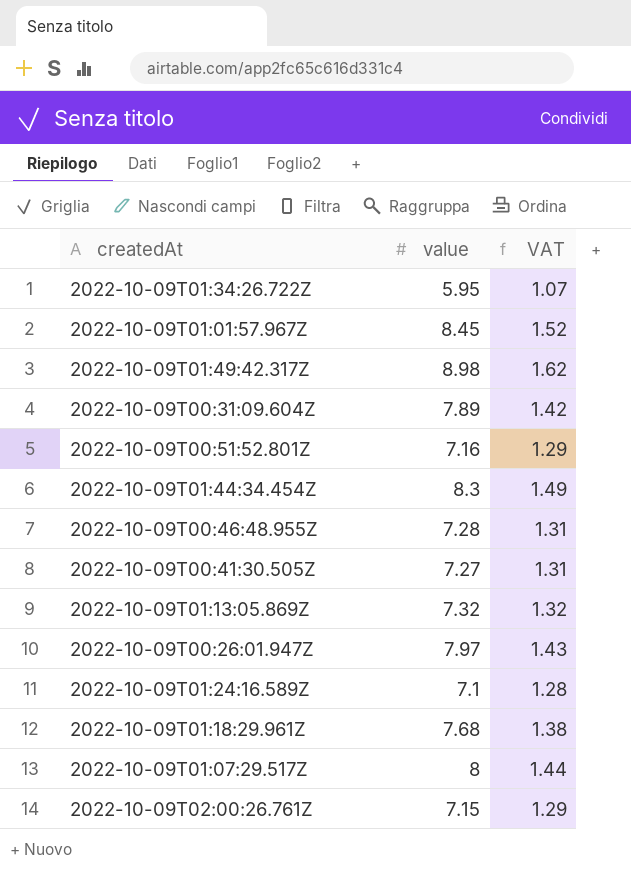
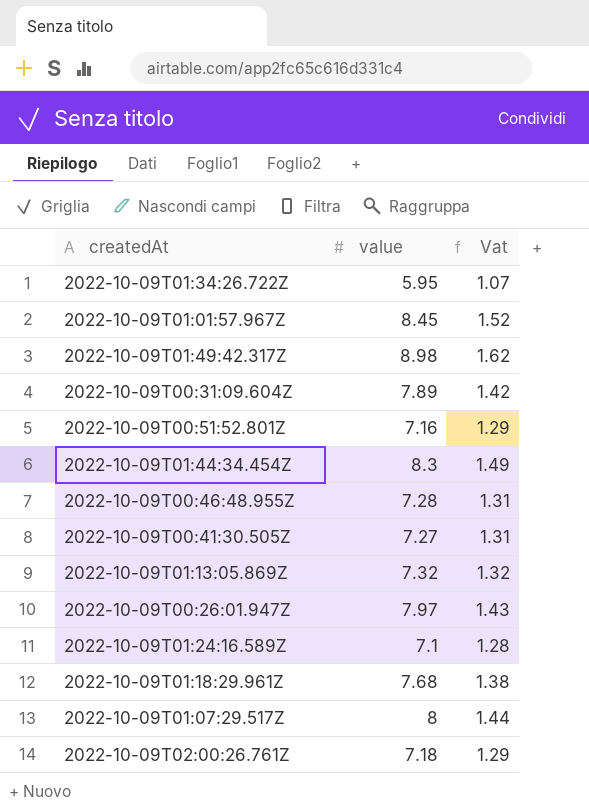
column name: VAT -> Vat
2022-10-09T02:00:26.761Z | value: 7.15 -> 7.18

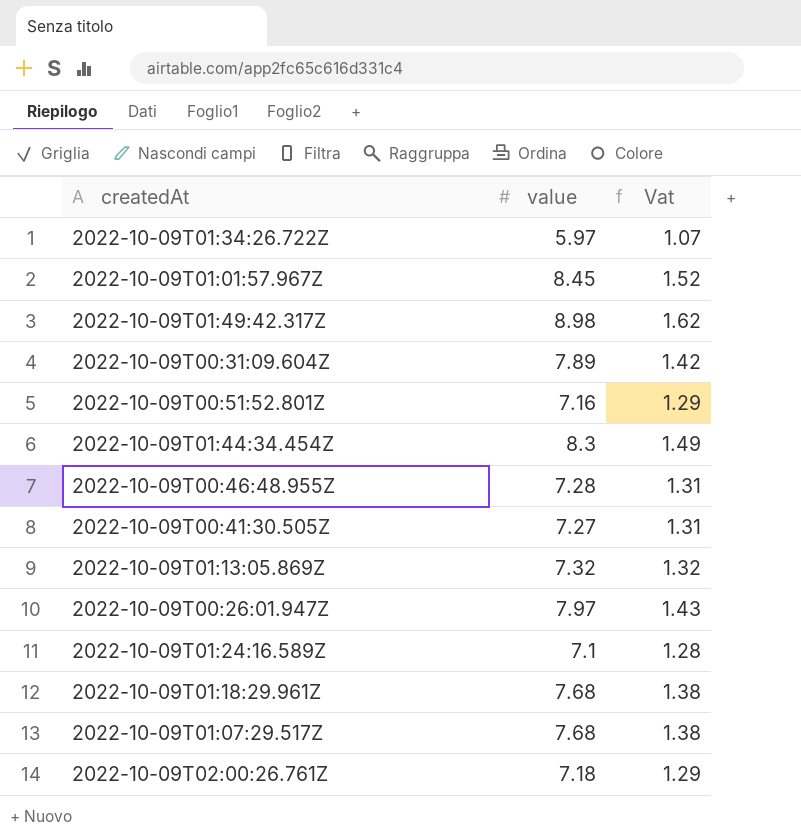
2022-10-09T01:34:26.722Z | value: 5.95 -> 5.97
2022-10-09T01:07:29.517Z | value: 8 -> 7.68
2022-10-09T01:07:29.517Z | Vat: 1.44 -> 1.38

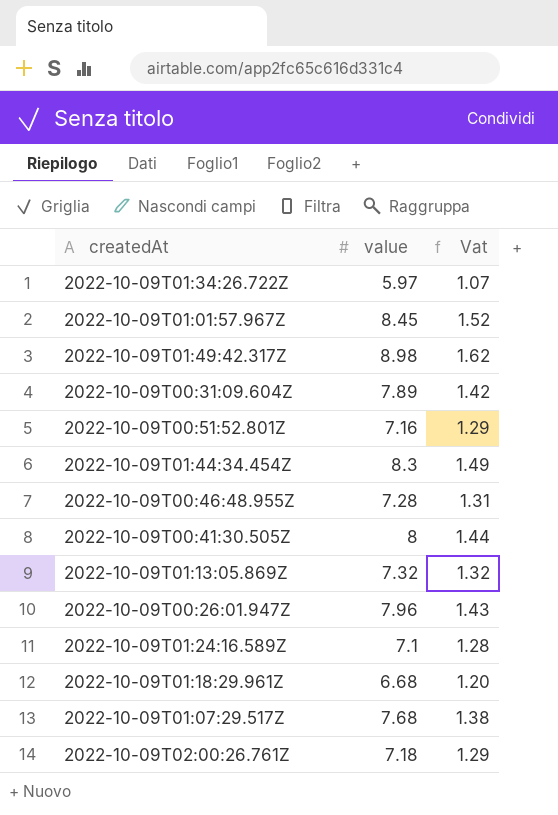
2022-10-09T00:41:30.505Z | value: 7.27 -> 8
2022-10-09T00:41:30.505Z | Vat: 1.31 -> 1.44
2022-10-09T00:26:01.947Z | value: 7.97 -> 7.96
2022-10-09T01:18:29.961Z | value: 7.68 -> 6.68
2022-10-09T01:18:29.961Z | Vat: 1.38 -> 1.20

